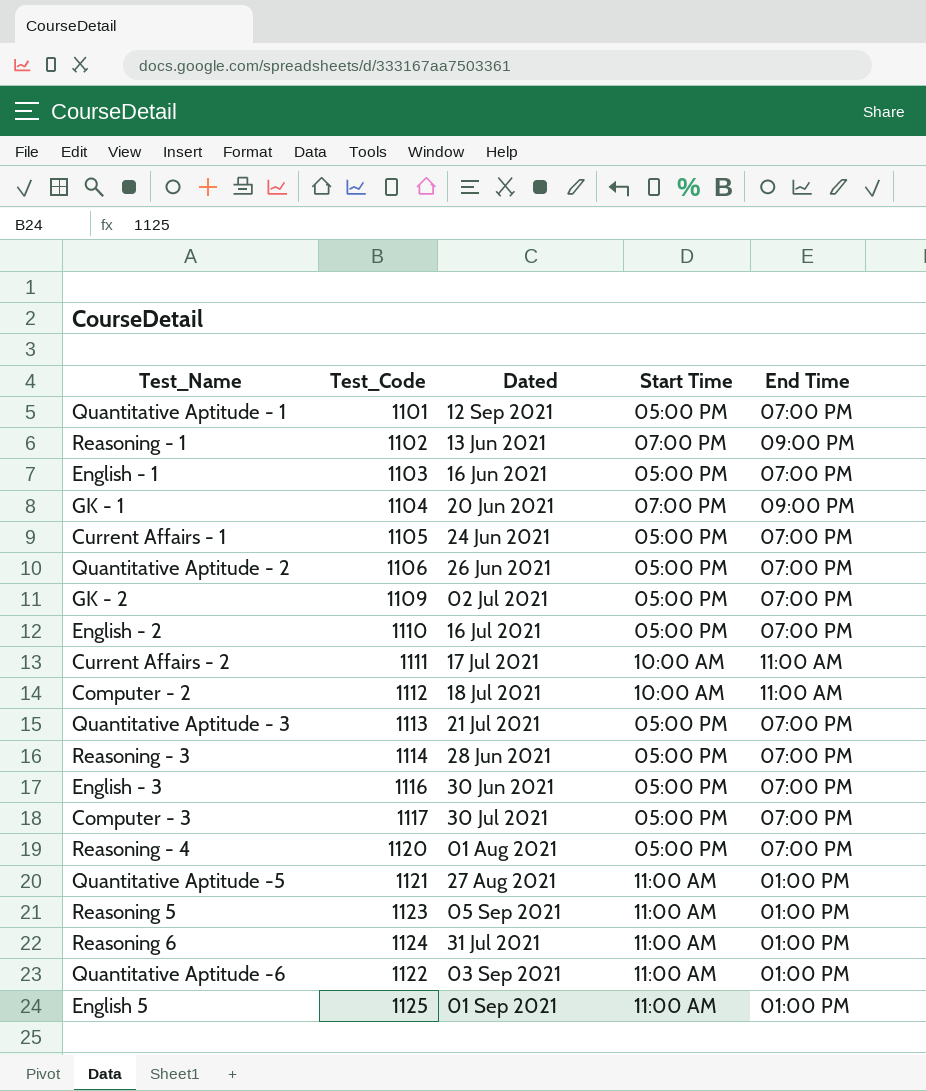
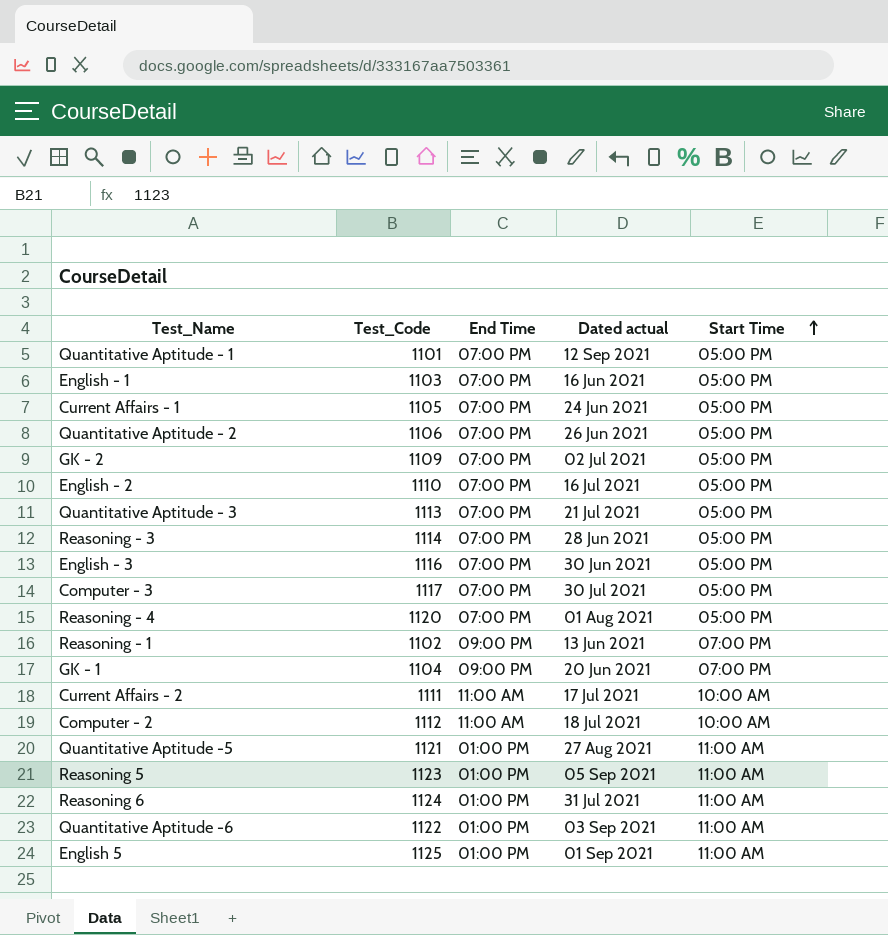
row order: none -> Start Time ascending
column End Time | position: 5 -> 3
column name: Dated -> Dated actual

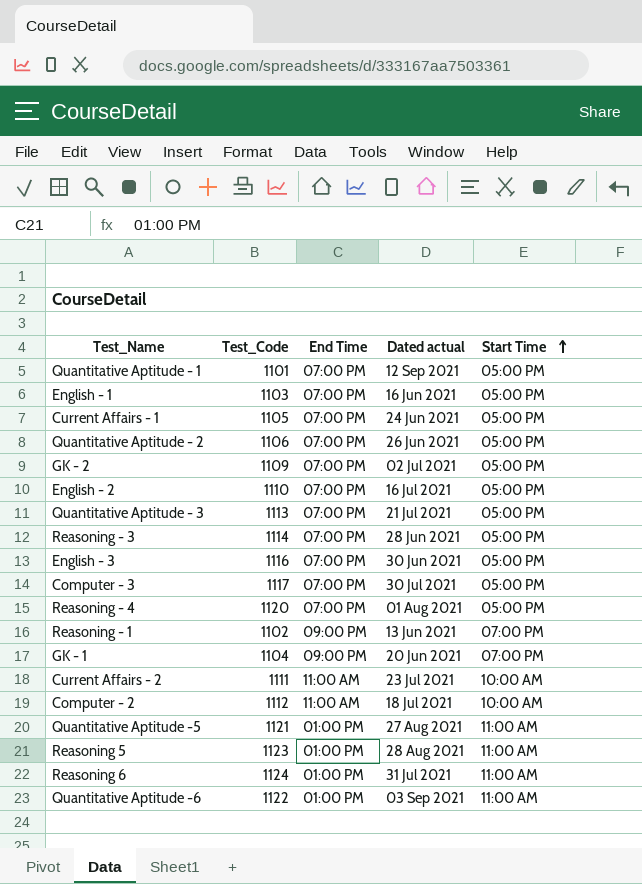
row English 5: 1125 | 01:00 PM | 01 Sep 2021 | 11:00 AM -> none
Current Affairs - 2 | Dated actual: 17 Jul 2021 -> 23 Jul 2021
Reasoning 5 | Dated actual: 05 Sep 2021 -> 28 Aug 2021

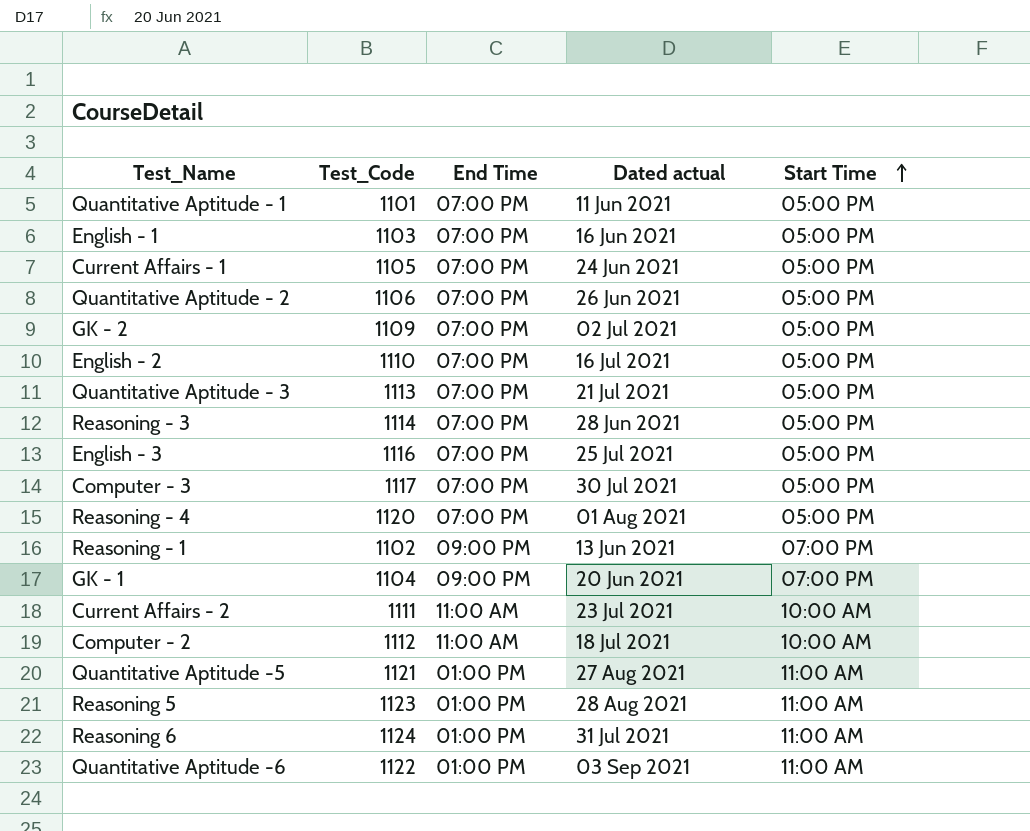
Quantitative Aptitude - 1 | Dated actual: 12 Sep 2021 -> 11 Jun 2021
English - 3 | Dated actual: 30 Jun 2021 -> 25 Jul 2021

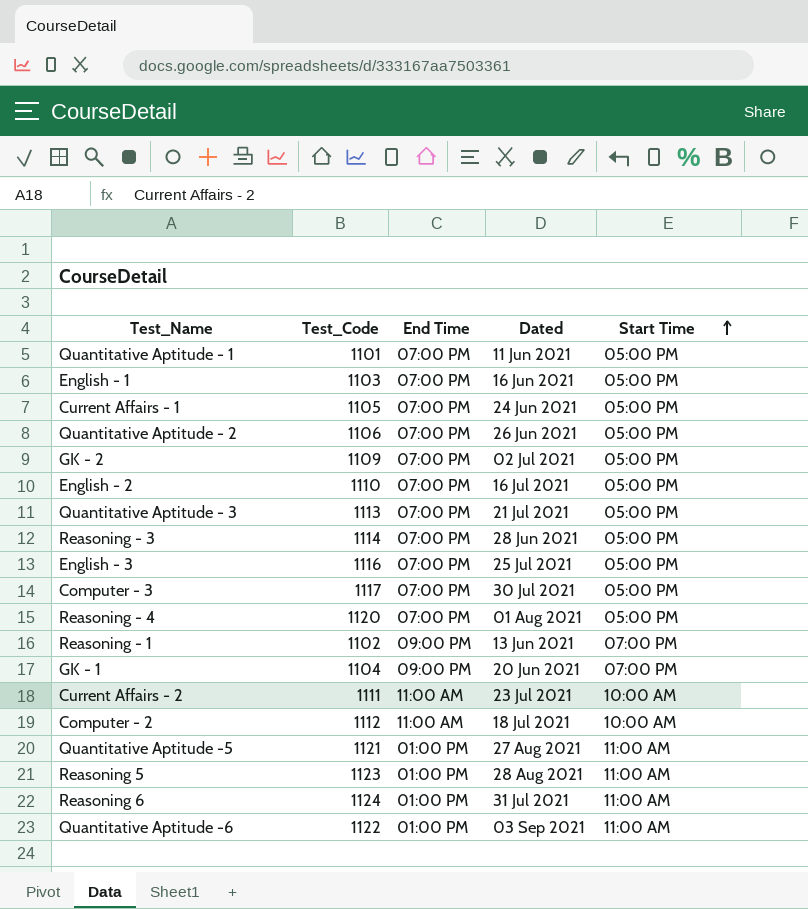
column name: Dated actual -> Dated

